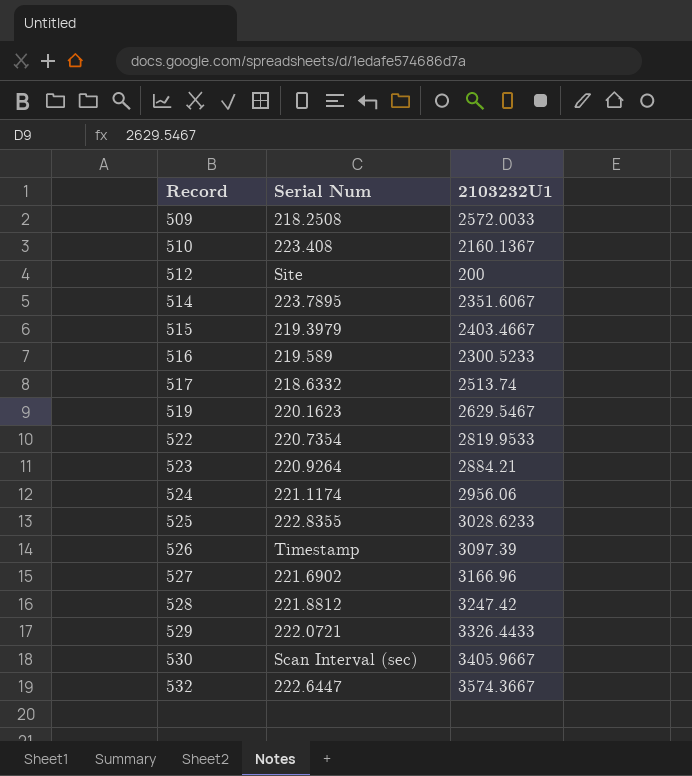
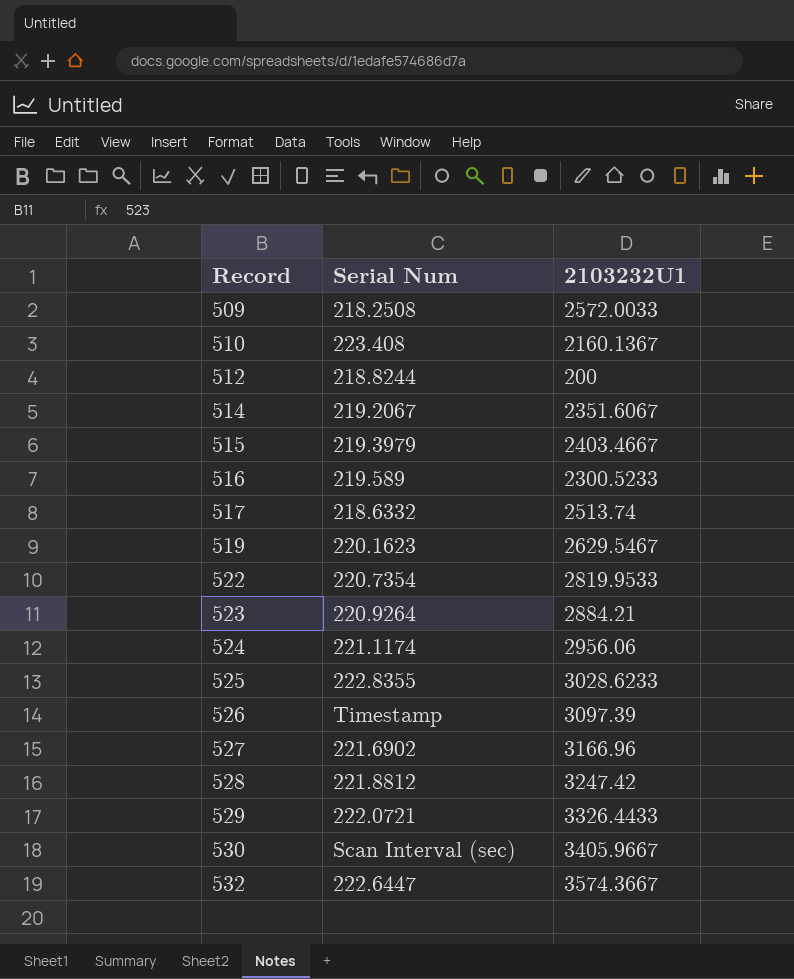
512 | Serial Num: Site -> 218.8244
514 | Serial Num: 223.7895 -> 219.2067

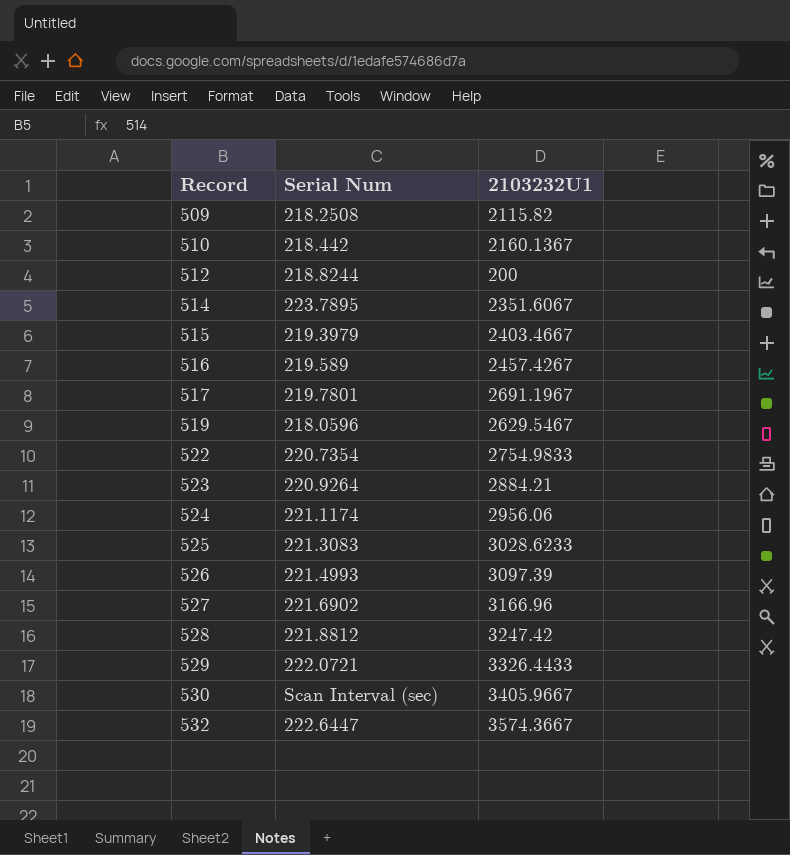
509 | 2103232U1: 2572.0033 -> 2115.82
510 | Serial Num: 223.408 -> 218.442
514 | Serial Num: 219.2067 -> 223.7895
516 | 2103232U1: 2300.5233 -> 2457.4267
517 | Serial Num: 218.6332 -> 219.7801
517 | 2103232U1: 2513.74 -> 2691.1967
519 | Serial Num: 220.1623 -> 218.0596
522 | 2103232U1: 2819.9533 -> 2754.9833
525 | Serial Num: 222.8355 -> 221.3083
526 | Serial Num: Timestamp -> 221.4993

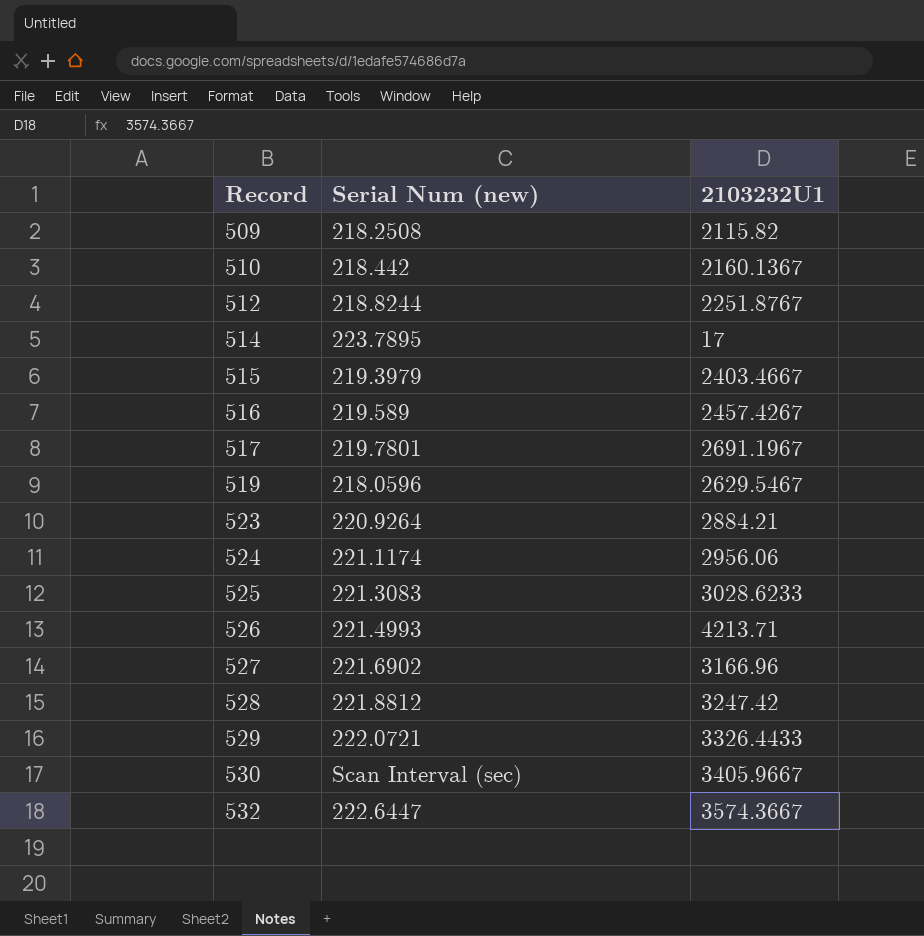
column name: Serial Num -> Serial Num (new)
row 522: 220.7354 | 2754.9833 -> none
512 | 2103232U1: 200 -> 2251.8767
514 | 2103232U1: 2351.6067 -> 17
526 | 2103232U1: 3097.39 -> 4213.71

